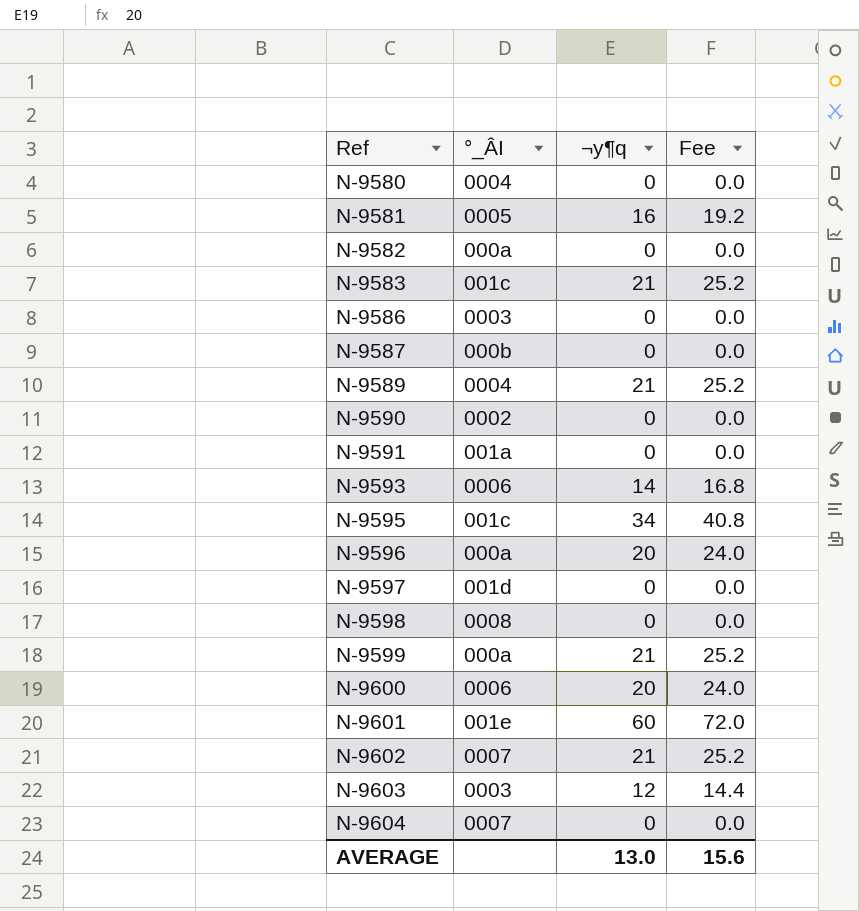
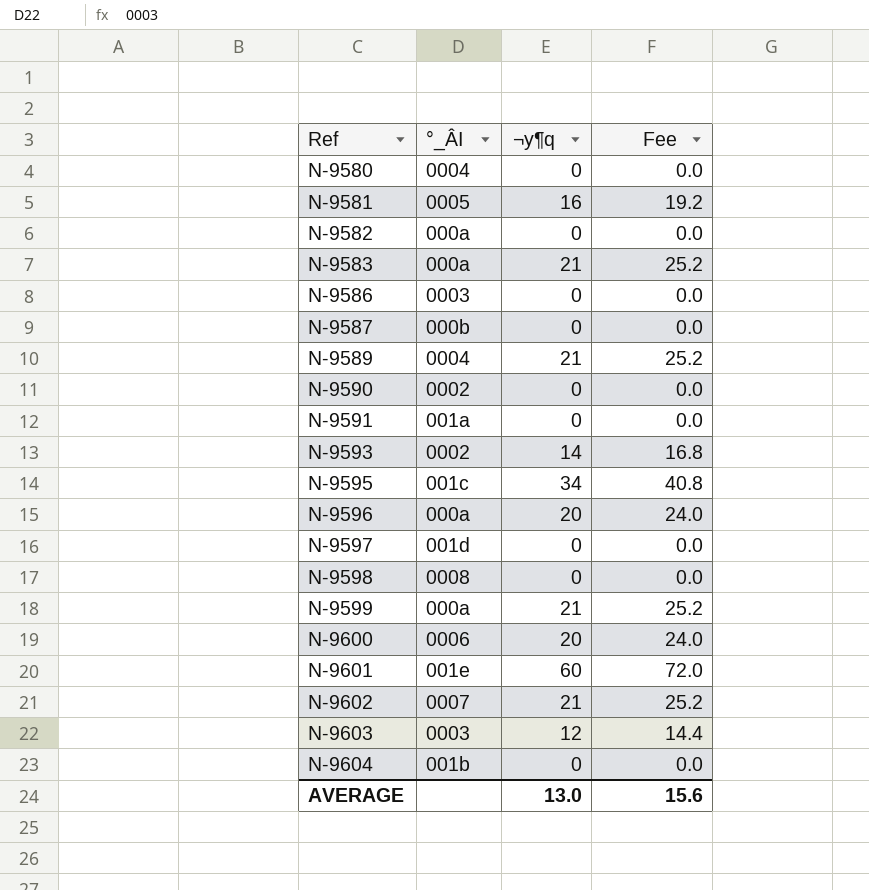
N-9583 | °_ÂI: 001c -> 000a
N-9593 | °_ÂI: 0006 -> 0002
N-9604 | °_ÂI: 0007 -> 001b

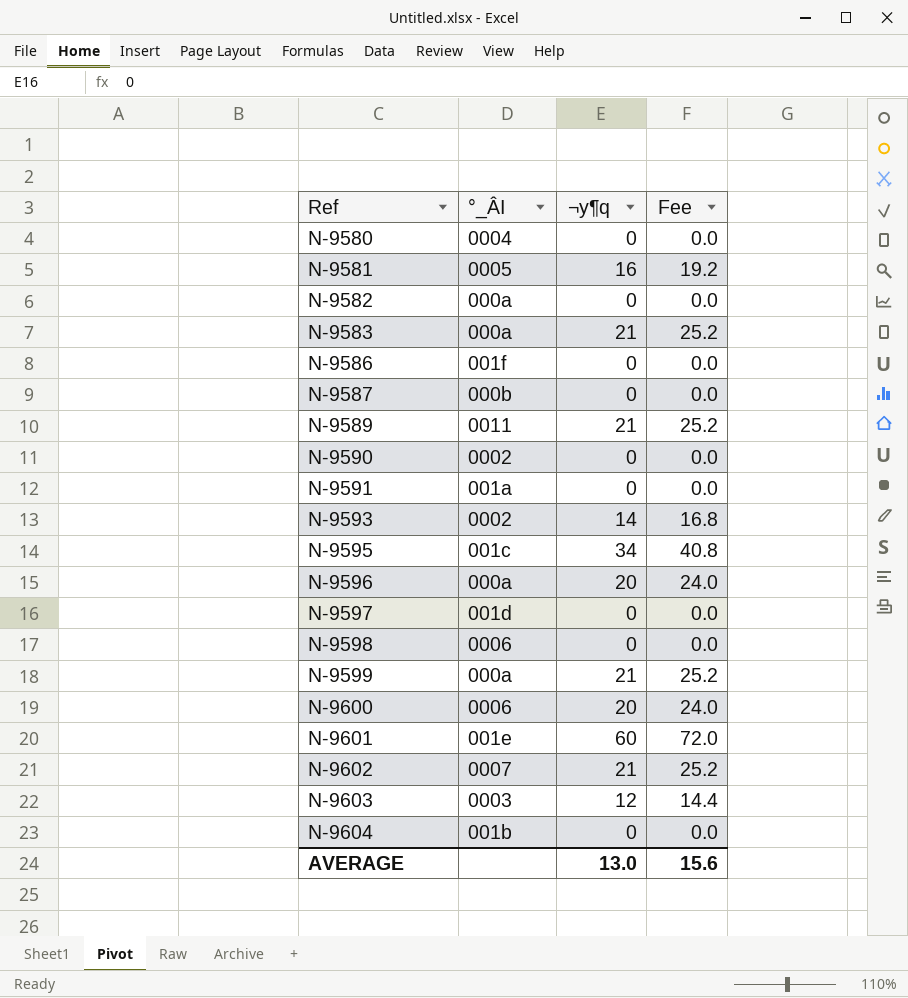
N-9586 | °_ÂI: 0003 -> 001f
N-9589 | °_ÂI: 0004 -> 0011
N-9598 | °_ÂI: 0008 -> 0006

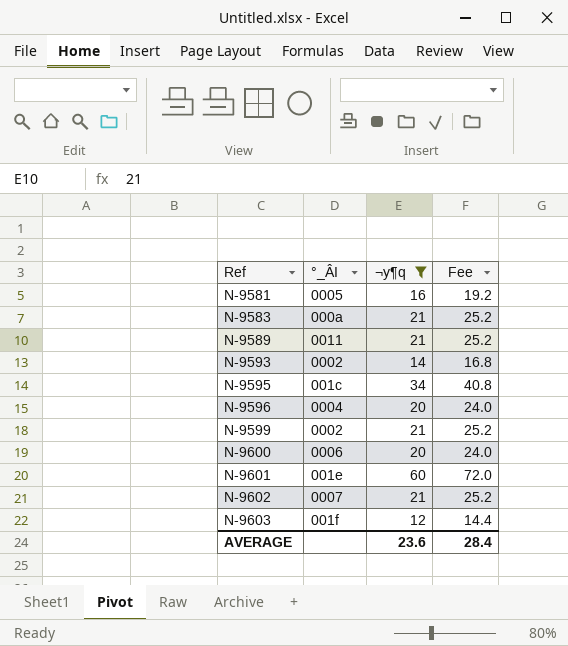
filter: none -> ¬y¶q != 0
N-9596 | °_ÂI: 000a -> 0004
N-9599 | °_ÂI: 000a -> 0002
N-9603 | °_ÂI: 0003 -> 001f
AVERAGE | ¬y¶q: 13.0 -> 23.6
AVERAGE | Fee: 15.6 -> 28.4

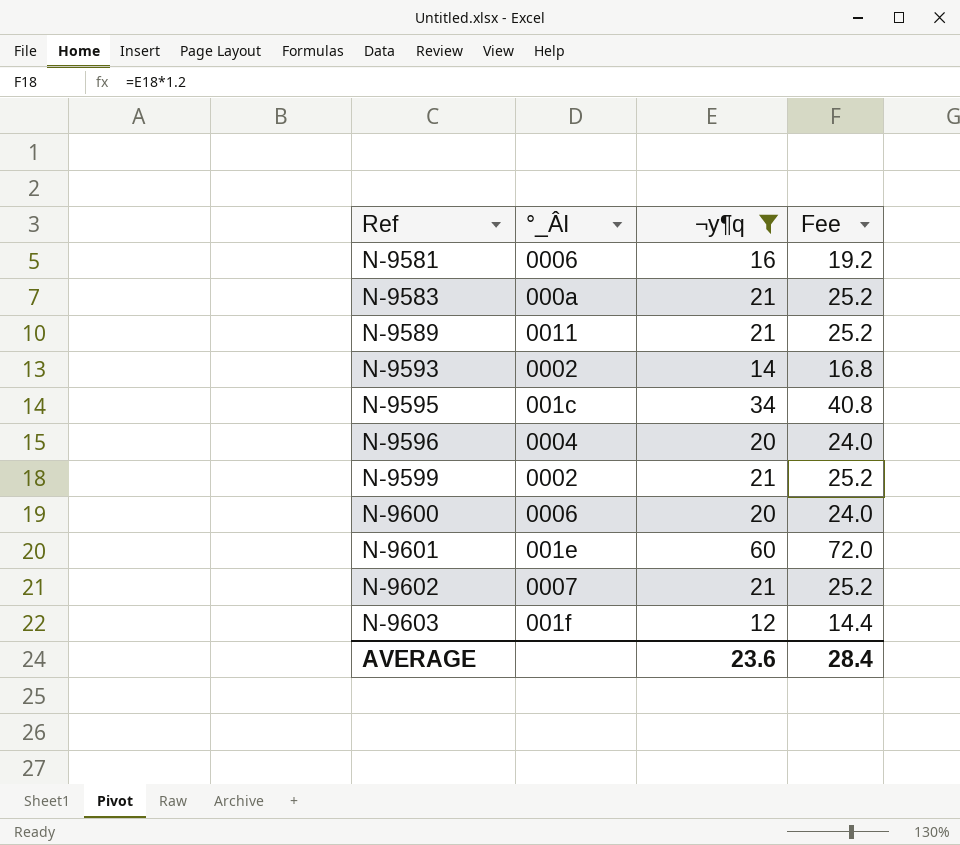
N-9581 | °_ÂI: 0005 -> 0006

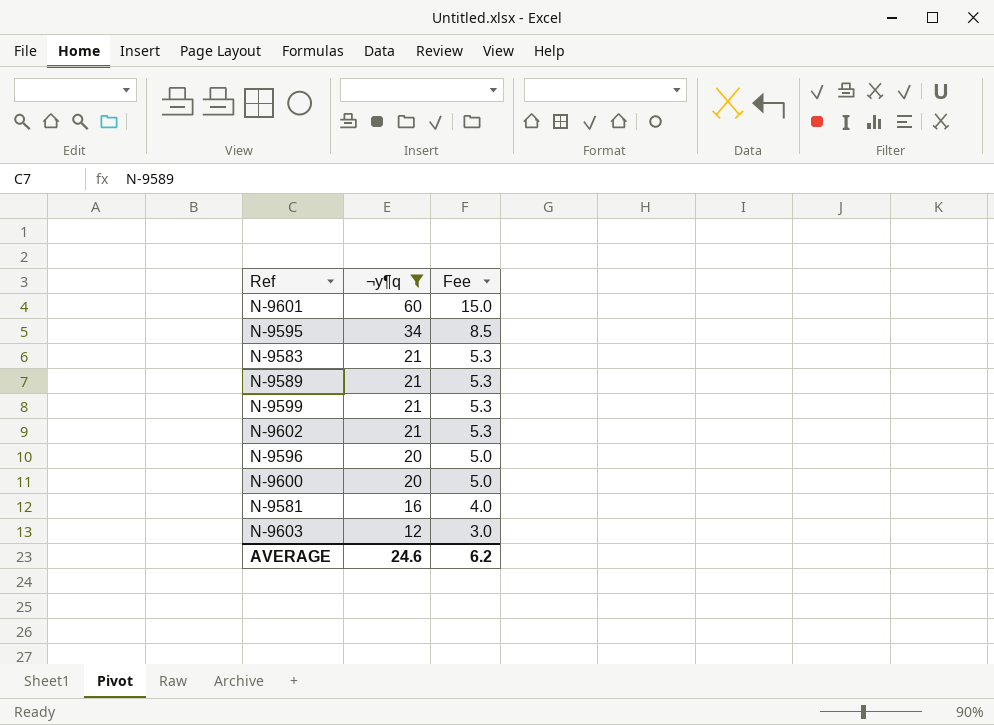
row order: Ref ascending -> ¬y¶q descending
column °_ÂI | position: 2 -> none
column Fee | formula: [¬y¶q] * 1.2 -> [¬y¶q] * 0.25
row N-9593: 0002 | 14 | 16.8 -> none
AVERAGE | ¬y¶q: 23.6 -> 24.6
AVERAGE | Fee: 28.4 -> 6.2

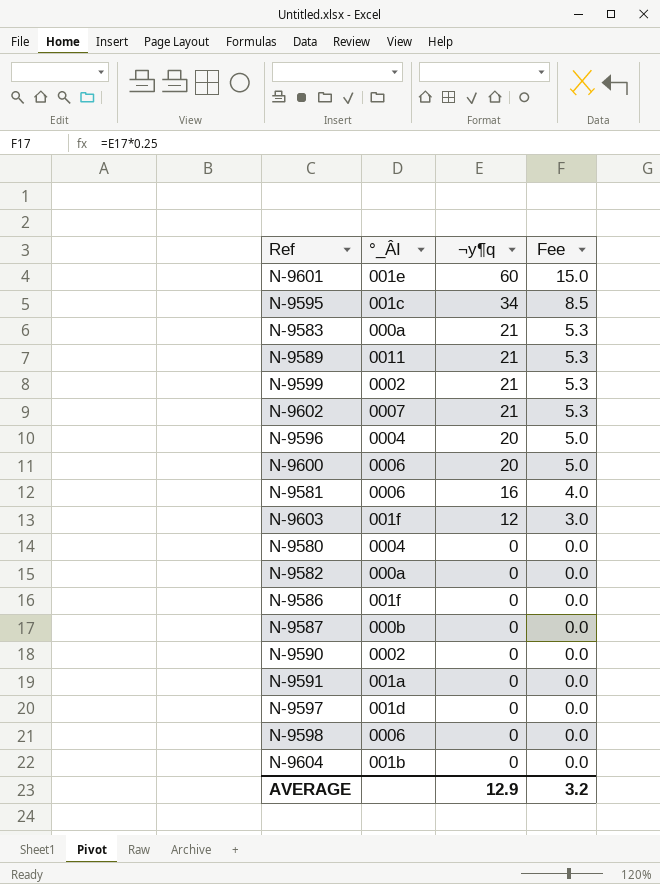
filter: ¬y¶q != 0 -> none
column °_ÂI | position: none -> 2
AVERAGE | ¬y¶q: 24.6 -> 12.9
AVERAGE | Fee: 6.2 -> 3.2

